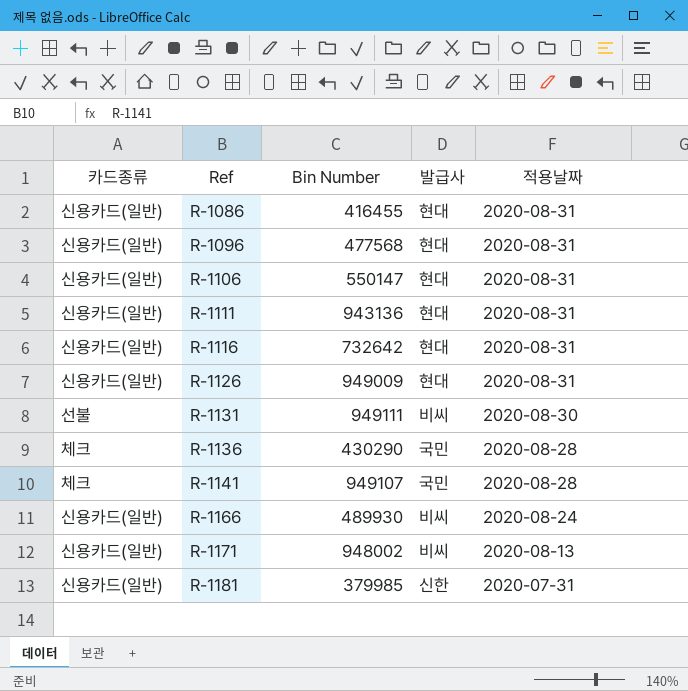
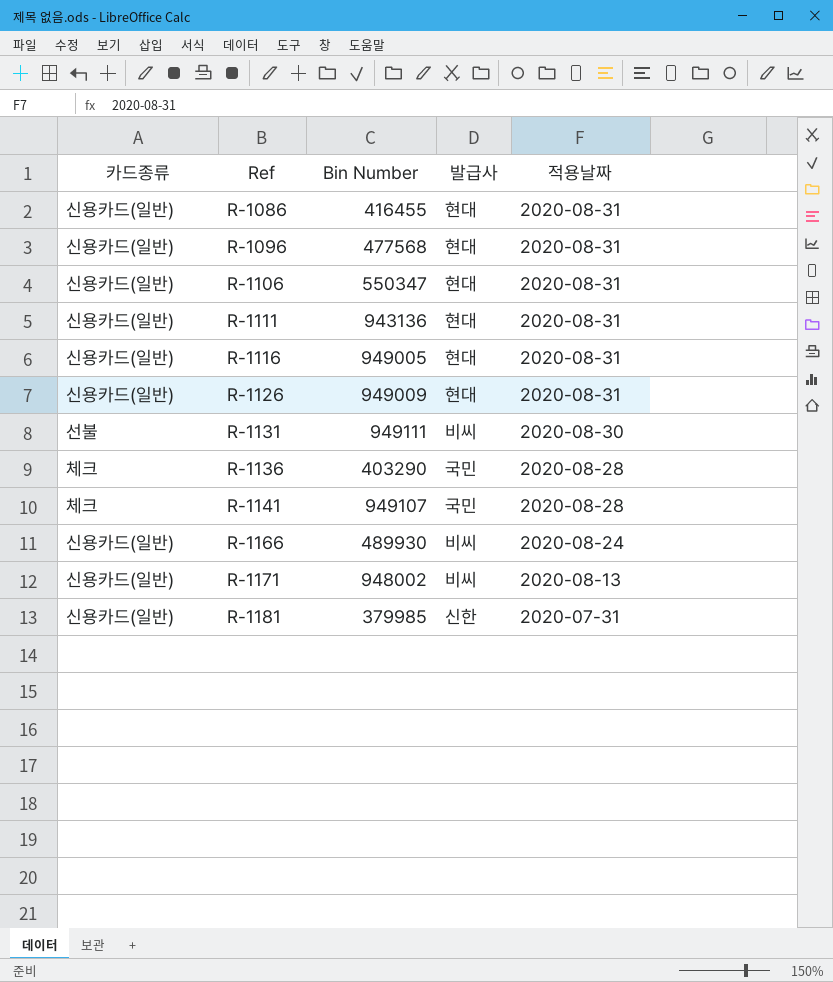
R-1106 | Bin Number: 550147 -> 550347
R-1116 | Bin Number: 732642 -> 949005
R-1136 | Bin Number: 430290 -> 403290

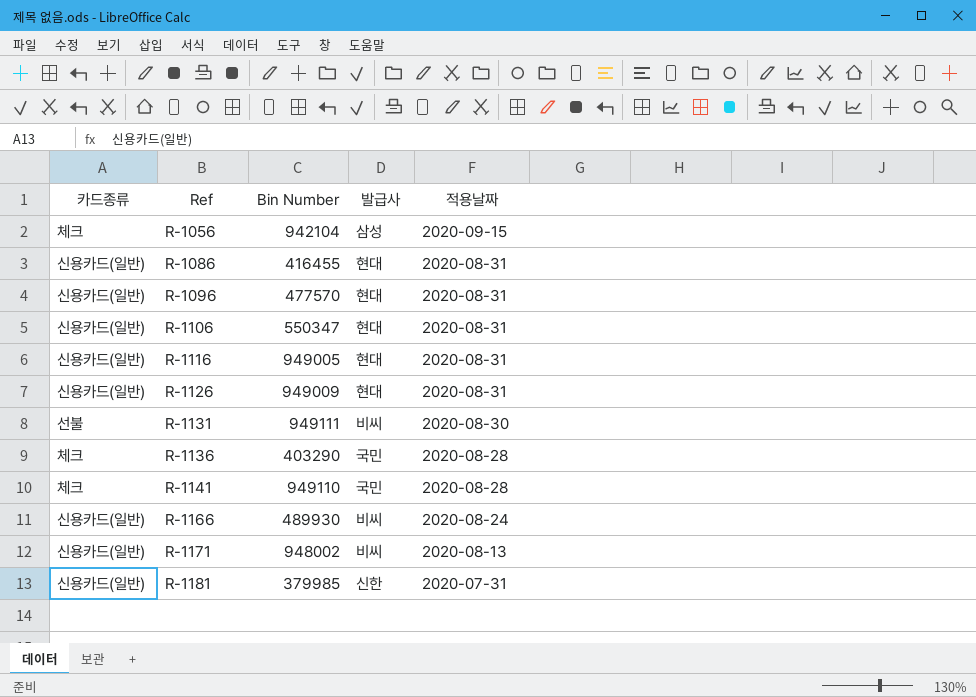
row R-1111: 신용카드(일반) | 943136 | 현대 | 2020-08-31 -> none
row R-1056: none -> 체크 | 942104 | 삼성 | 2020-09-15
R-1096 | Bin Number: 477568 -> 477570
R-1141 | Bin Number: 949107 -> 949110

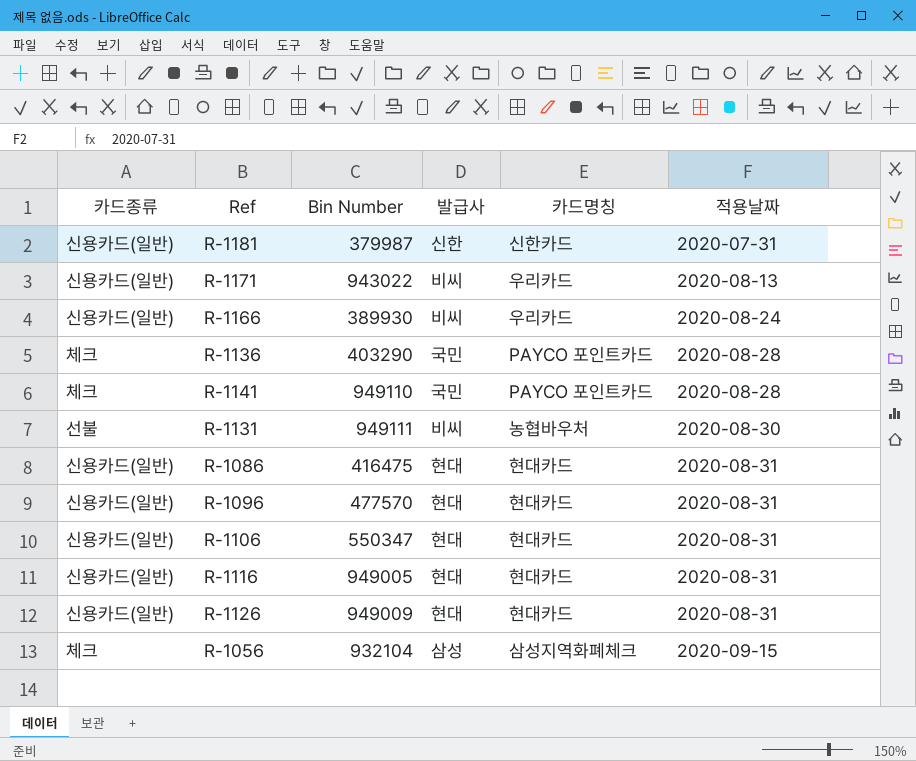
row order: Ref ascending -> 적용날짜 ascending
column 카드명칭 | position: none -> 5
R-1181 | Bin Number: 379985 -> 379987
R-1171 | Bin Number: 948002 -> 943022
R-1166 | Bin Number: 489930 -> 389930
R-1086 | Bin Number: 416455 -> 416475
R-1056 | Bin Number: 942104 -> 932104

